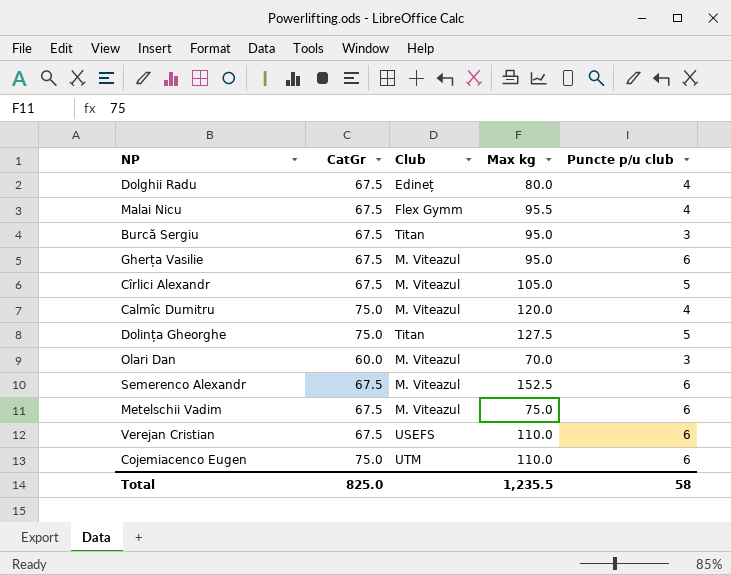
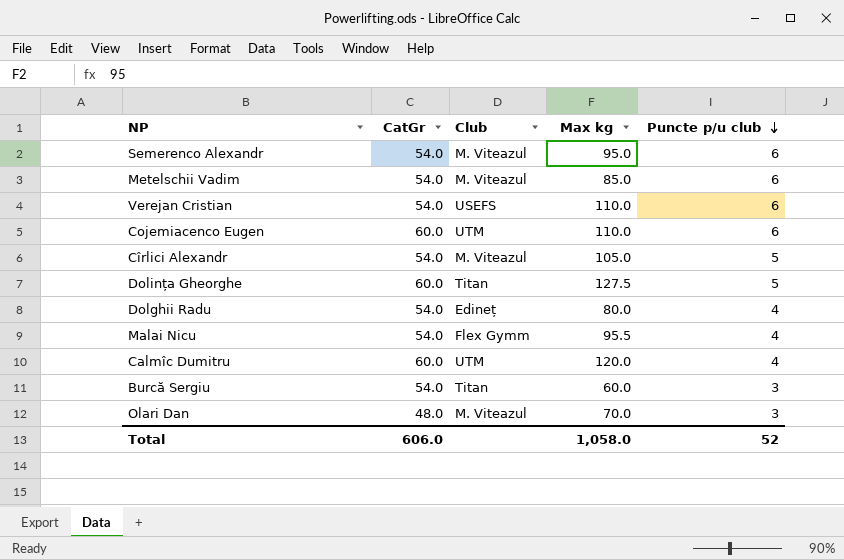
row order: none -> Puncte p/u club descending
row Gherța Vasilie: 67.5 | M. Viteazul | 95.0 | 6 -> none
Semerenco Alexandr | CatGr: 67.5 -> 54.0
Semerenco Alexandr | Max kg: 152.5 -> 95.0
Metelschii Vadim | CatGr: 67.5 -> 54.0
Metelschii Vadim | Max kg: 75.0 -> 85.0
Verejan Cristian | CatGr: 67.5 -> 54.0
Cojemiacenco Eugen | CatGr: 75.0 -> 60.0
Cîrlici Alexandr | CatGr: 67.5 -> 54.0
Dolința Gheorghe | CatGr: 75.0 -> 60.0
Dolghii Radu | CatGr: 67.5 -> 54.0
Malai Nicu | CatGr: 67.5 -> 54.0
Calmîc Dumitru | CatGr: 75.0 -> 60.0
Calmîc Dumitru | Club: M. Viteazul -> UTM
Burcă Sergiu | CatGr: 67.5 -> 54.0
Burcă Sergiu | Max kg: 95.0 -> 60.0
Olari Dan | CatGr: 60.0 -> 48.0
Total | CatGr: 825.0 -> 606.0
Total | Max kg: 1,235.5 -> 1,058.0
Total | Puncte p/u club: 58 -> 52

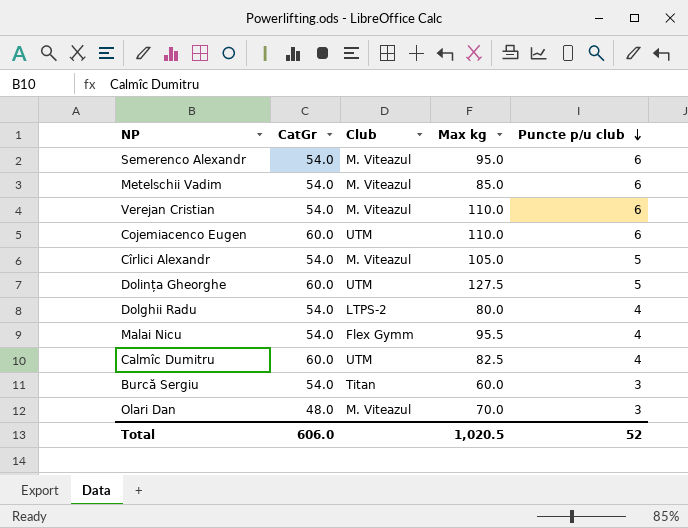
Verejan Cristian | Club: USEFS -> M. Viteazul
Dolința Gheorghe | Club: Titan -> UTM
Dolghii Radu | Club: Edineț -> LTPS-2
Calmîc Dumitru | Max kg: 120.0 -> 82.5
Total | Max kg: 1,058.0 -> 1,020.5

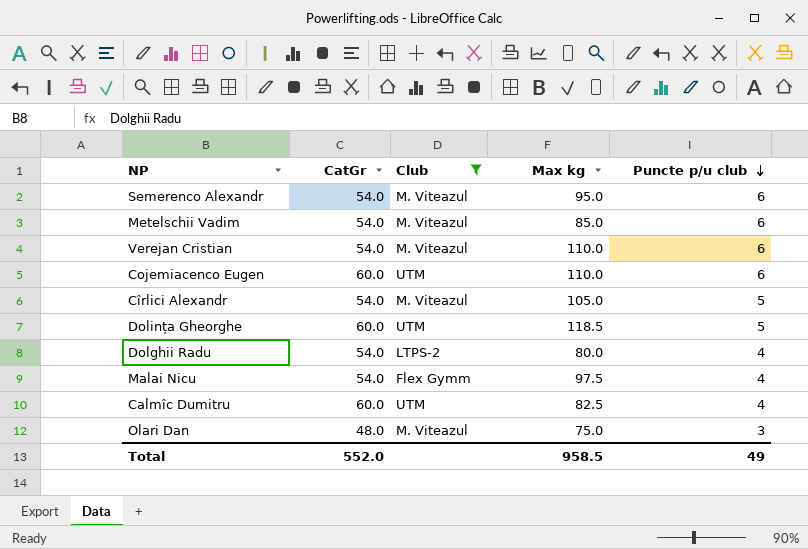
filter: none -> Club != Titan
Dolința Gheorghe | Max kg: 127.5 -> 118.5
Malai Nicu | Max kg: 95.5 -> 97.5
Olari Dan | Max kg: 70.0 -> 75.0
Total | CatGr: 606.0 -> 552.0
Total | Max kg: 1,020.5 -> 958.5
Total | Puncte p/u club: 52 -> 49

